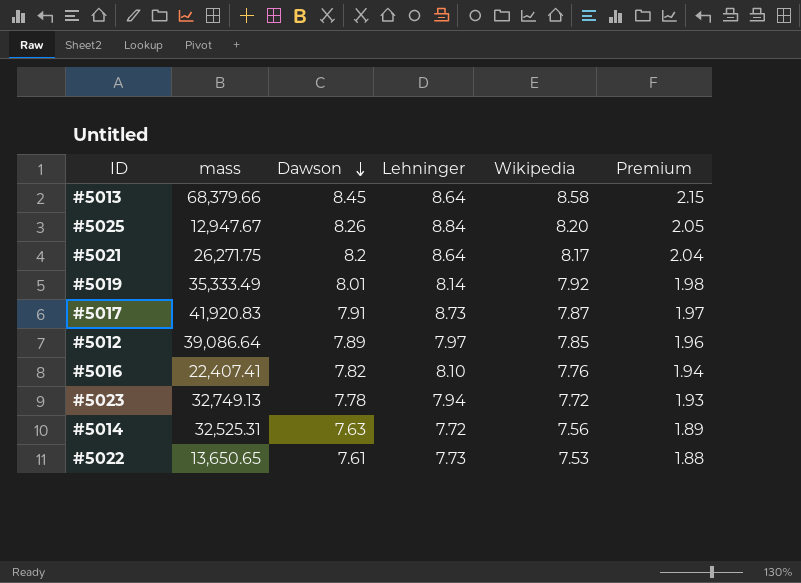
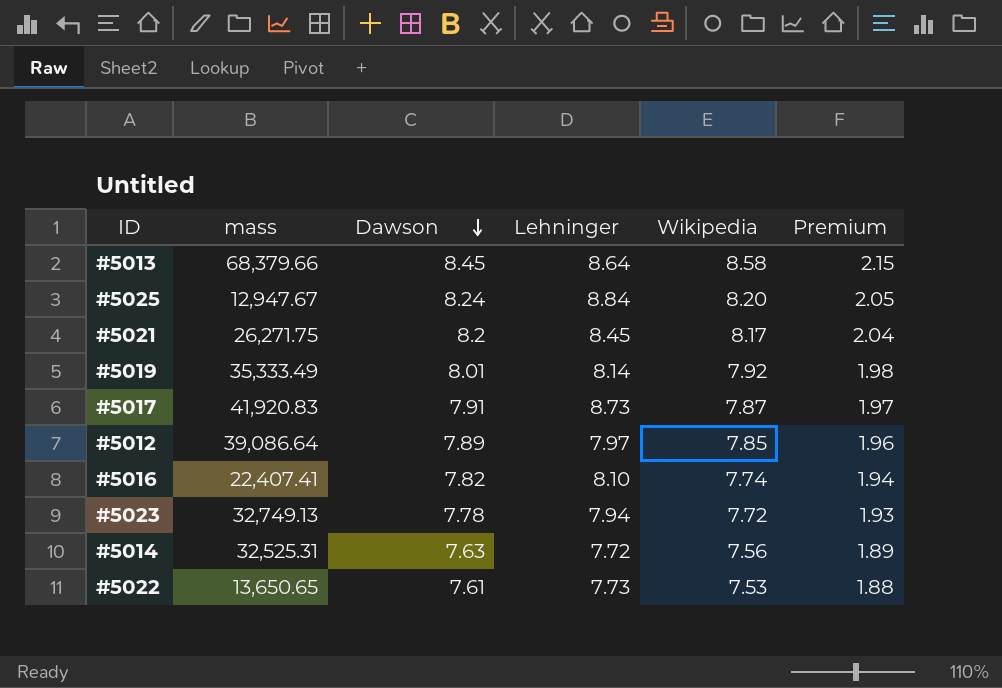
#5025 | Dawson: 8.26 -> 8.24
#5021 | Lehninger: 8.64 -> 8.45
#5016 | Wikipedia: 7.76 -> 7.74

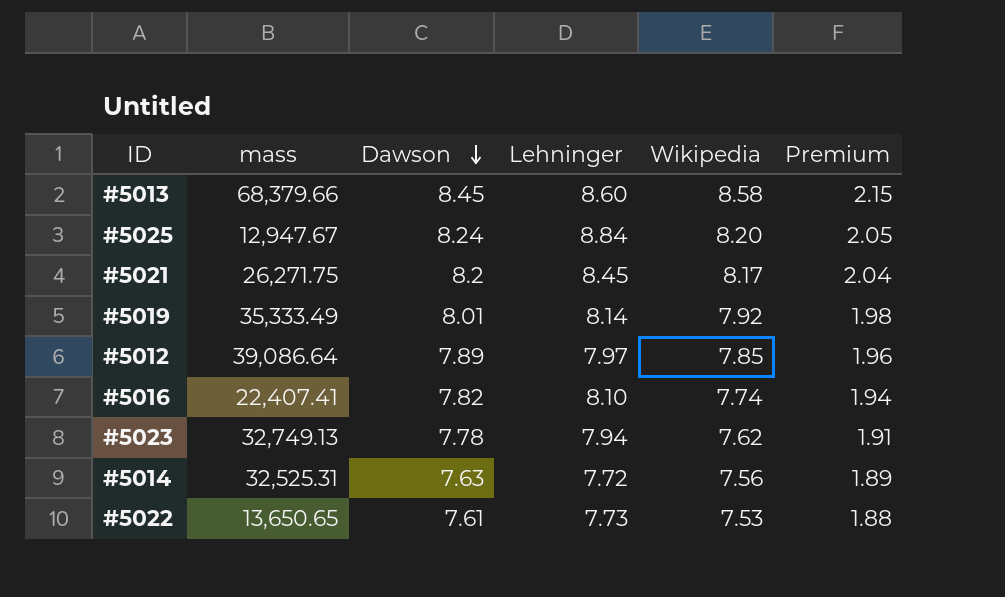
row #5017: 41,920.83 | 7.91 | 8.73 | 7.87 | 1.97 -> none
#5013 | Lehninger: 8.64 -> 8.60
#5023 | Wikipedia: 7.72 -> 7.62
#5023 | Premium: 1.93 -> 1.91

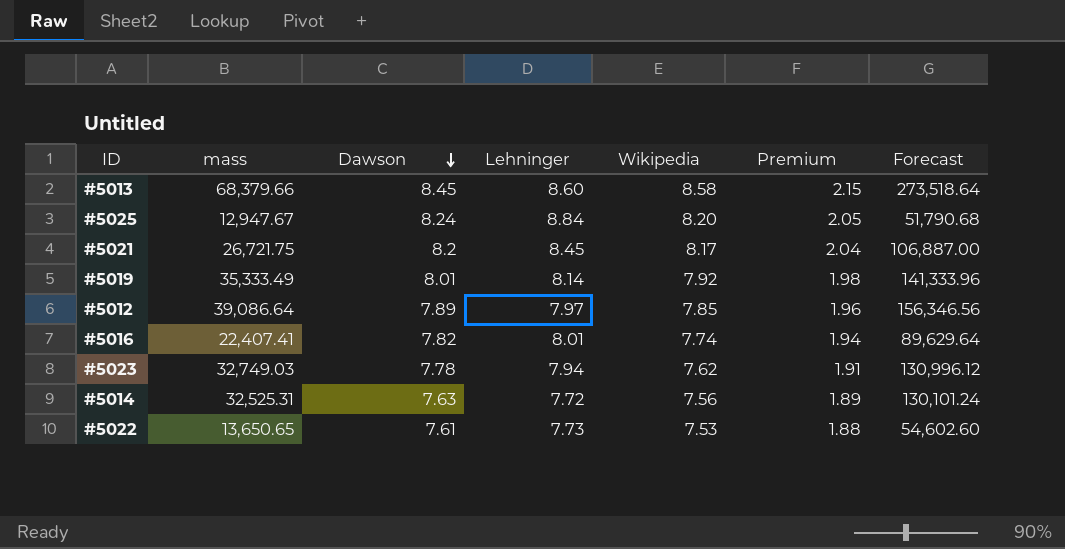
column Forecast | formula: none -> [mass] * 4
#5021 | mass: 26,271.75 -> 26,721.75
#5016 | Lehninger: 8.10 -> 8.01
#5023 | mass: 32,749.13 -> 32,749.03

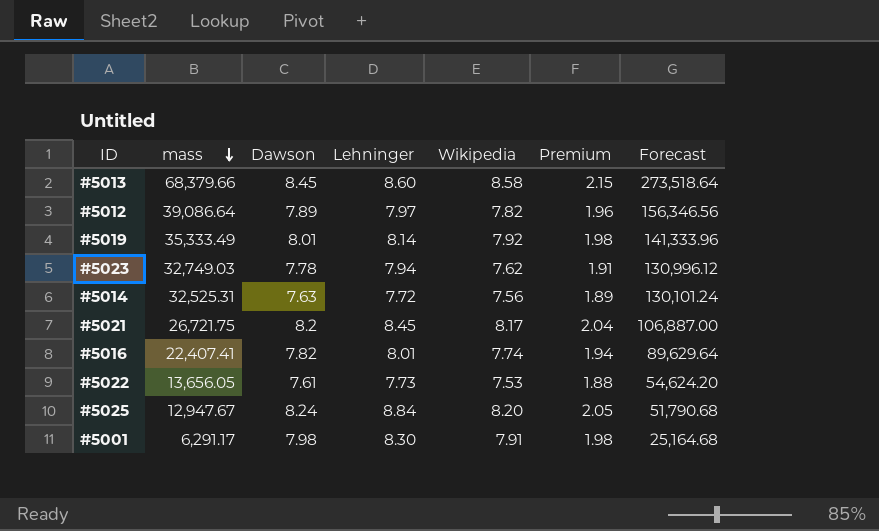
row order: Dawson descending -> mass descending
#5012 | Wikipedia: 7.85 -> 7.82
#5022 | mass: 13,650.65 -> 13,656.05
#5022 | Forecast: 54,602.60 -> 54,624.20
row #5001: none -> 6,291.17 | 7.98 | 8.30 | 7.91 | 1.98 | 25,164.68

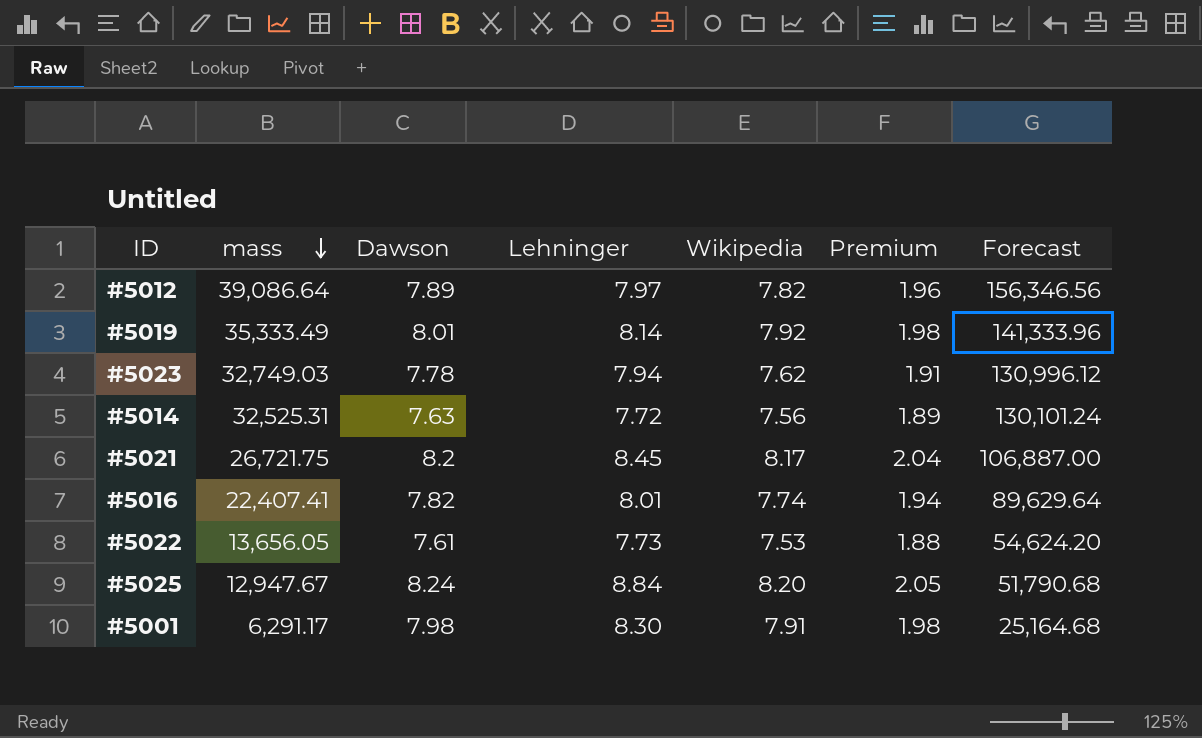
row #5013: 68,379.66 | 8.45 | 8.60 | 8.58 | 2.15 | 273,518.64 -> none

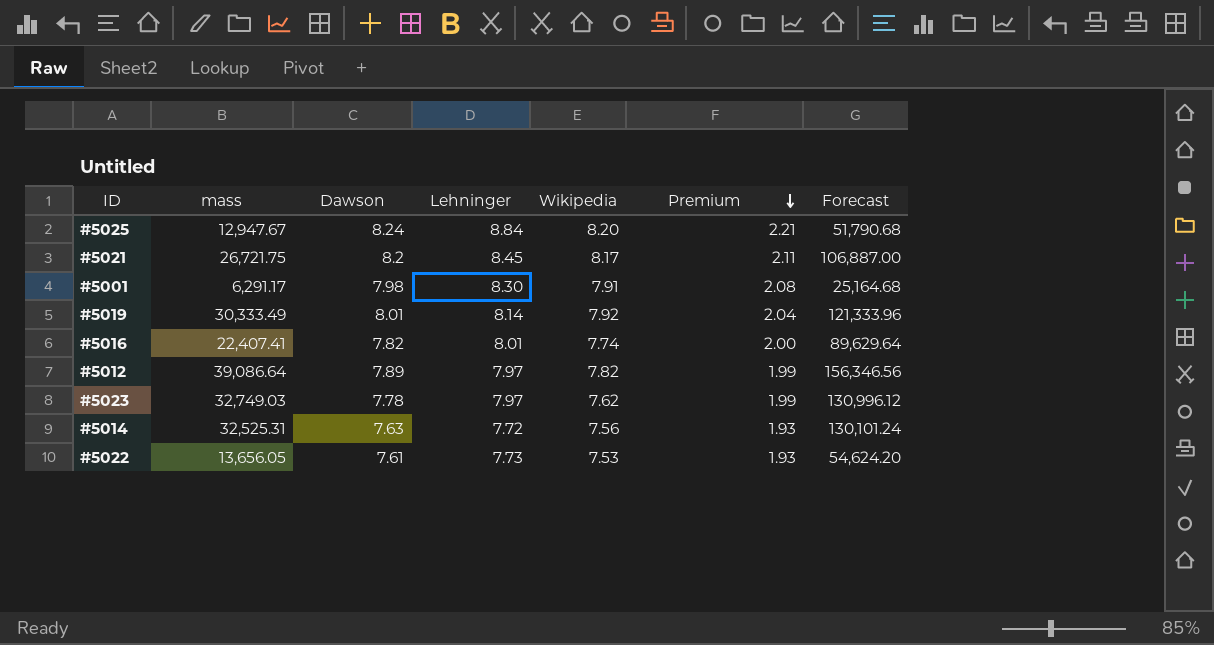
row order: mass descending -> Premium descending
column Premium | formula: [Wikipedia] * 0.25 -> [Lehninger] * 0.25
#5019 | mass: 35,333.49 -> 30,333.49
#5019 | Forecast: 141,333.96 -> 121,333.96
#5023 | Lehninger: 7.94 -> 7.97

